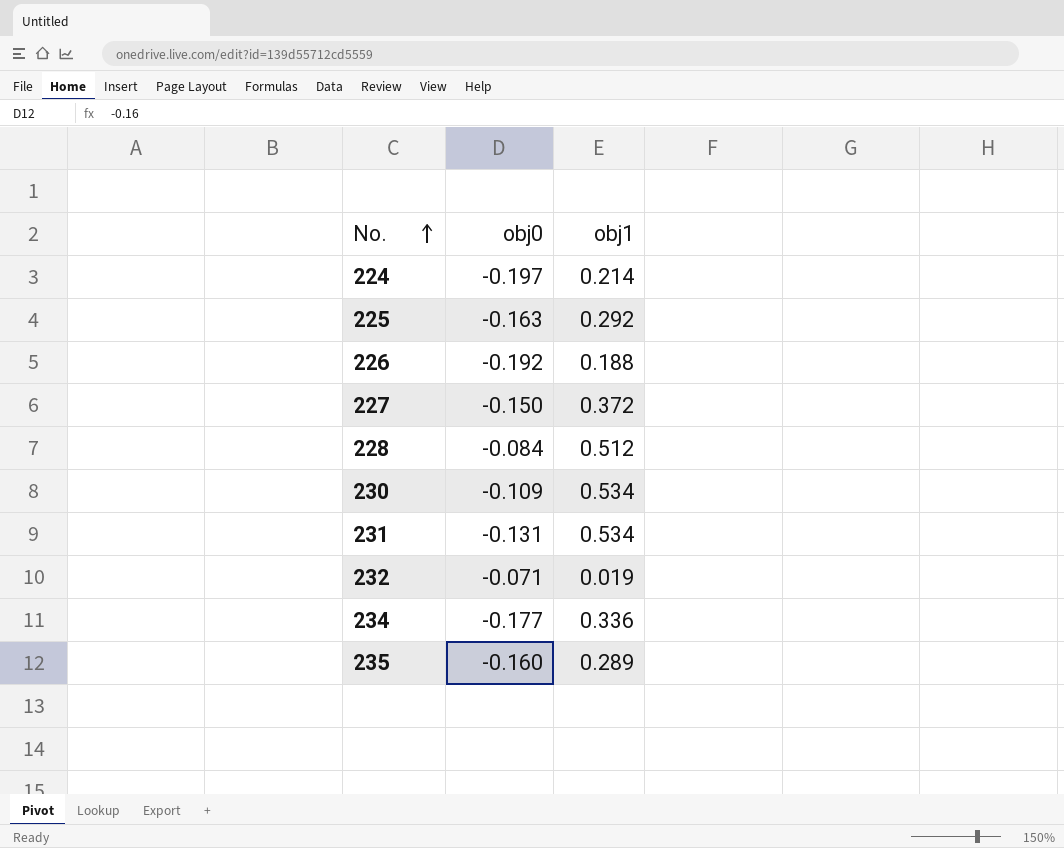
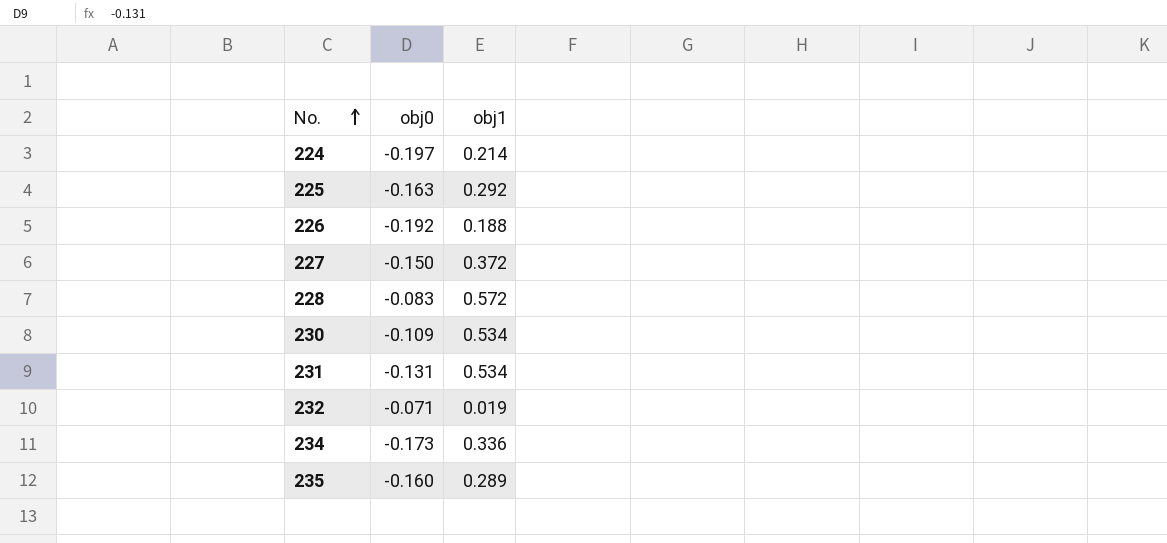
228 | obj0: -0.084 -> -0.083
228 | obj1: 0.512 -> 0.572
234 | obj0: -0.177 -> -0.173

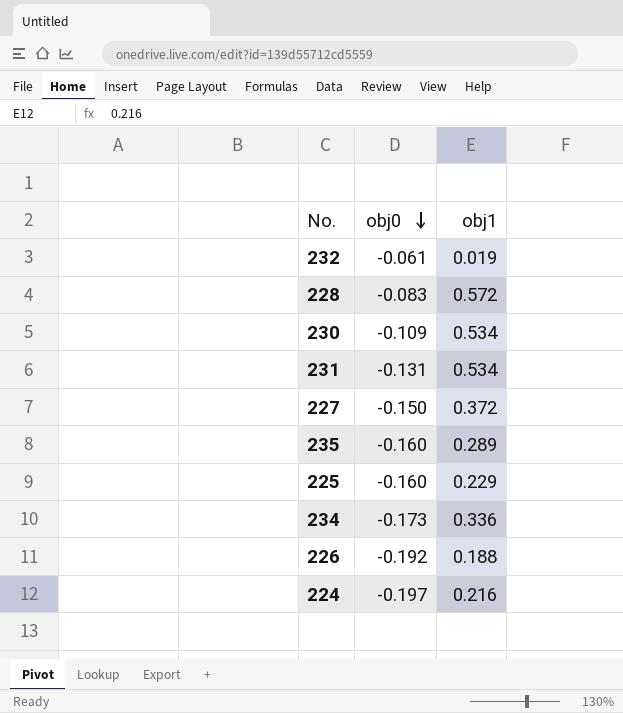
row order: No. ascending -> obj0 descending
232 | obj0: -0.071 -> -0.061
225 | obj0: -0.163 -> -0.160
225 | obj1: 0.292 -> 0.229
224 | obj1: 0.214 -> 0.216

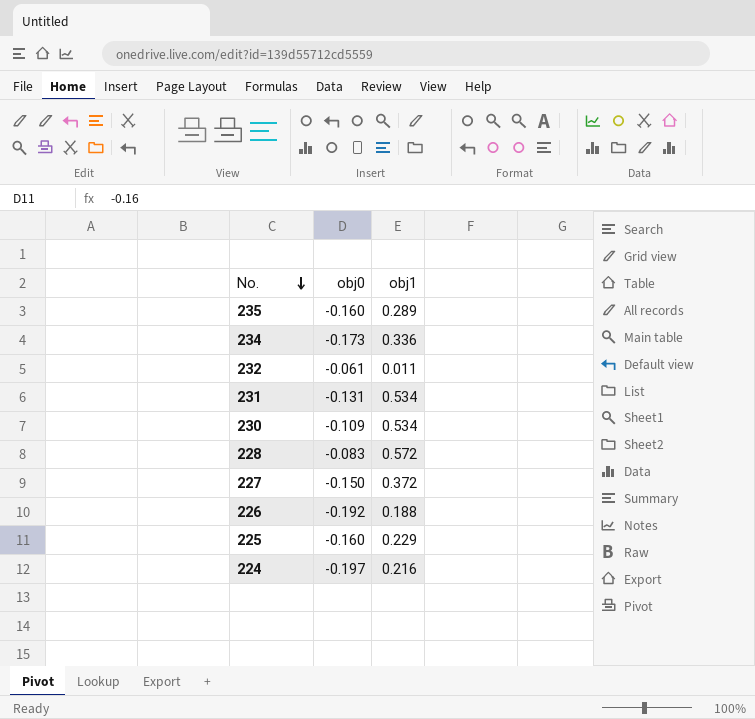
row order: obj0 descending -> No. descending
232 | obj1: 0.019 -> 0.011

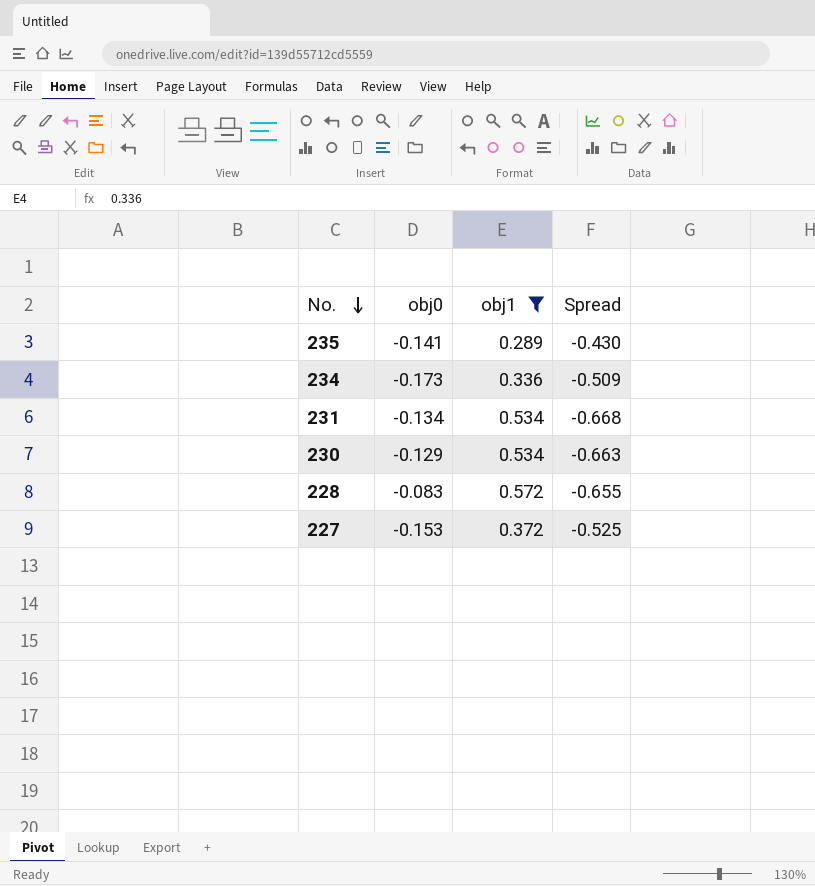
filter: none -> obj1 >= 0.289
column Spread | formula: none -> [obj0] - [obj1]
235 | obj0: -0.160 -> -0.141
231 | obj0: -0.131 -> -0.134
230 | obj0: -0.109 -> -0.129
227 | obj0: -0.150 -> -0.153

